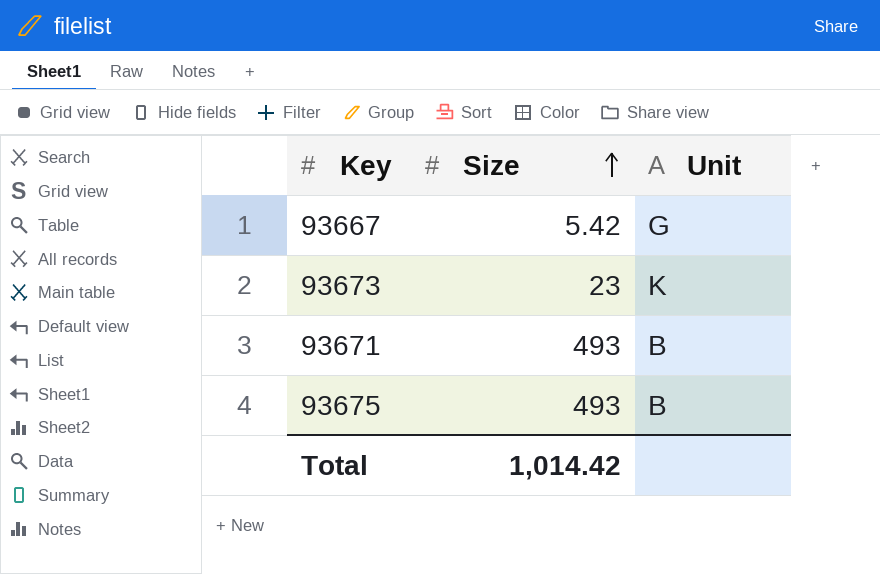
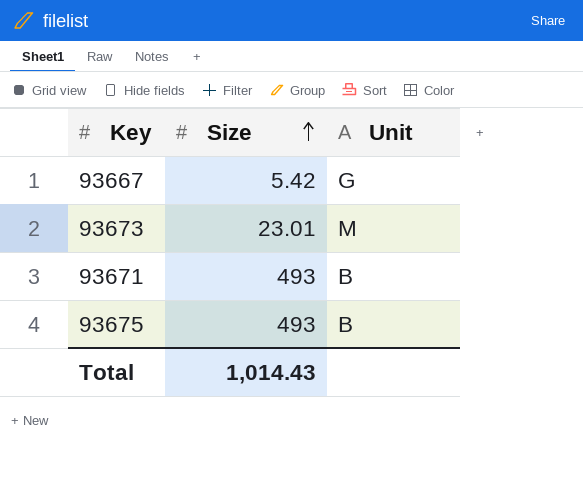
93673 | Size: 23 -> 23.01
93673 | Unit: K -> M
Total | Size: 1,014.42 -> 1,014.43

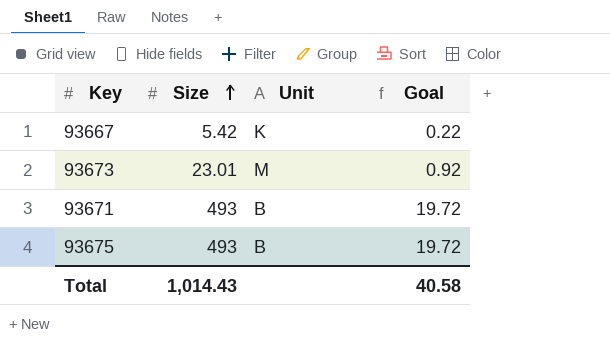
column Goal | formula: none -> [Size] * 0.04
93667 | Unit: G -> K

